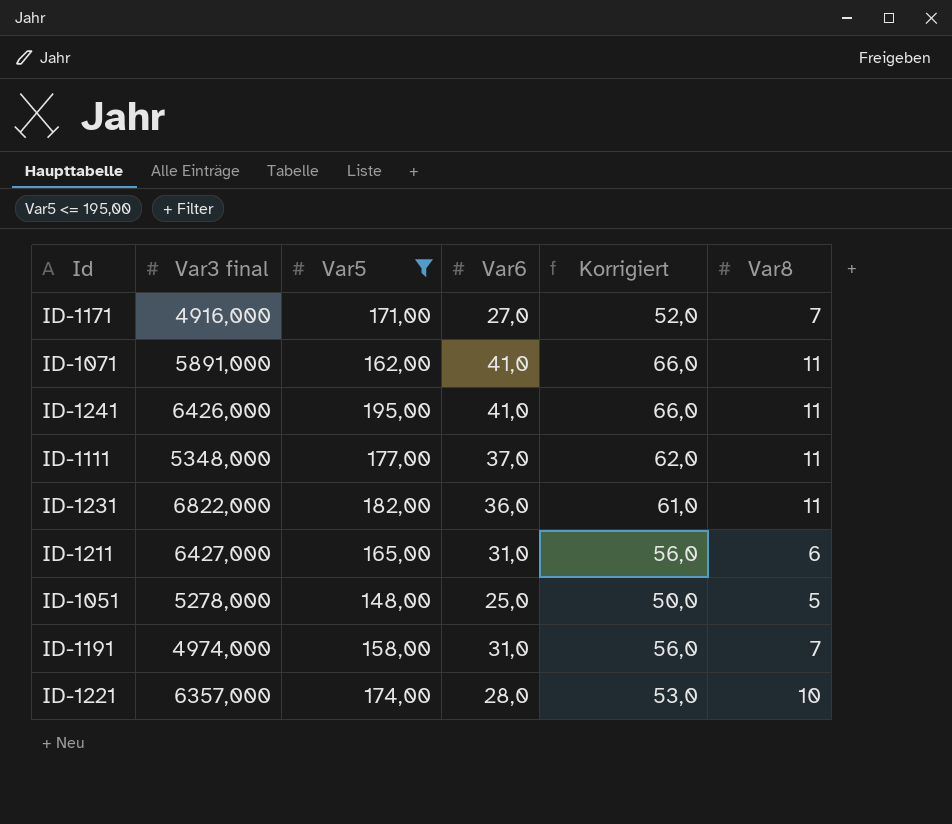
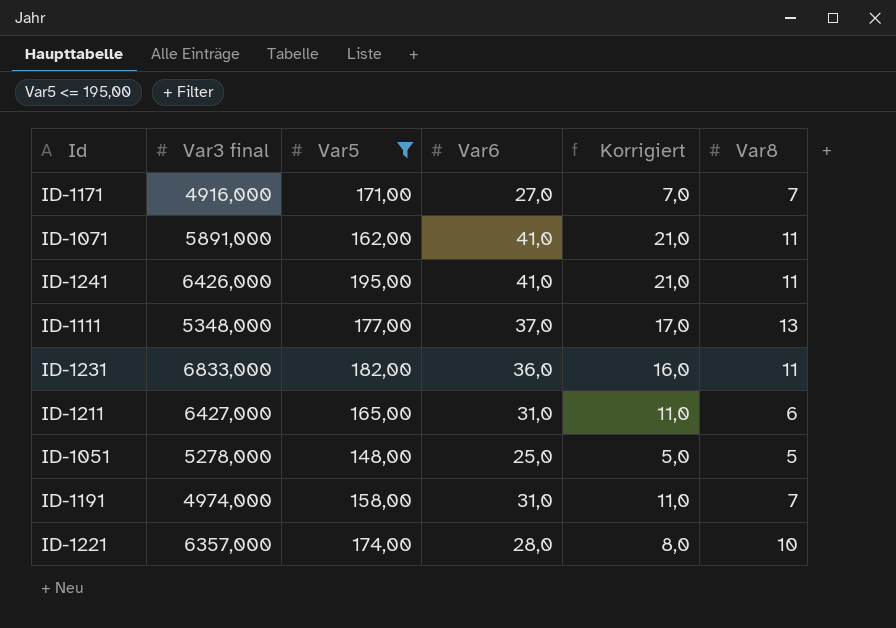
column Korrigiert | formula: [Var6] + 25 -> [Var6] - 20
ID-1111 | Var8: 11 -> 13
ID-1231 | Var3 final: 6822,000 -> 6833,000

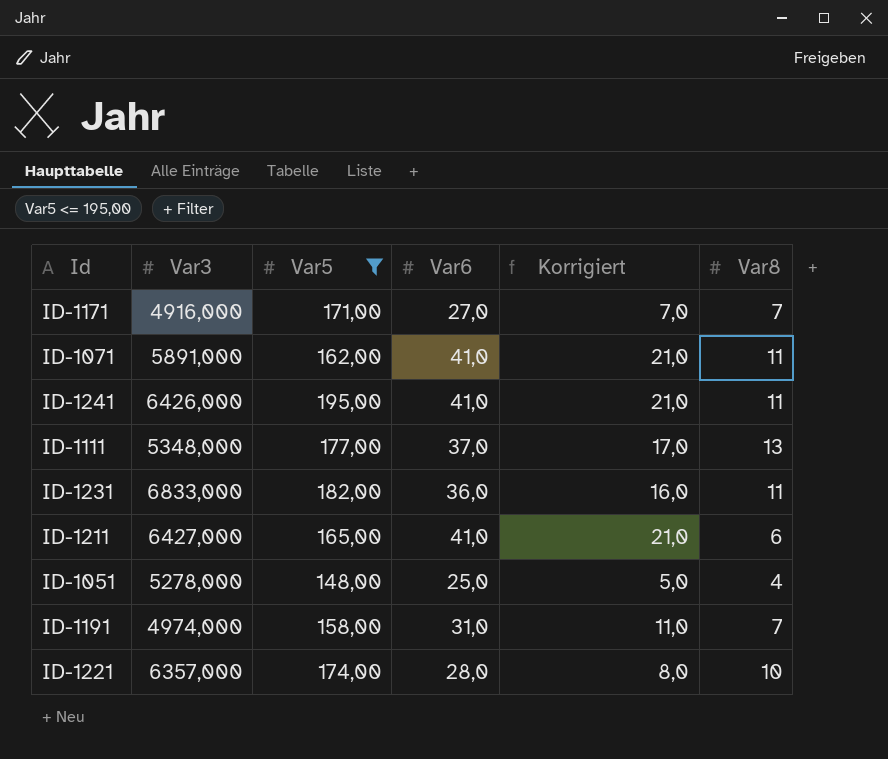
column name: Var3 final -> Var3
ID-1211 | Var6: 31,0 -> 41,0
ID-1211 | Korrigiert: 11,0 -> 21,0
ID-1051 | Var8: 5 -> 4

